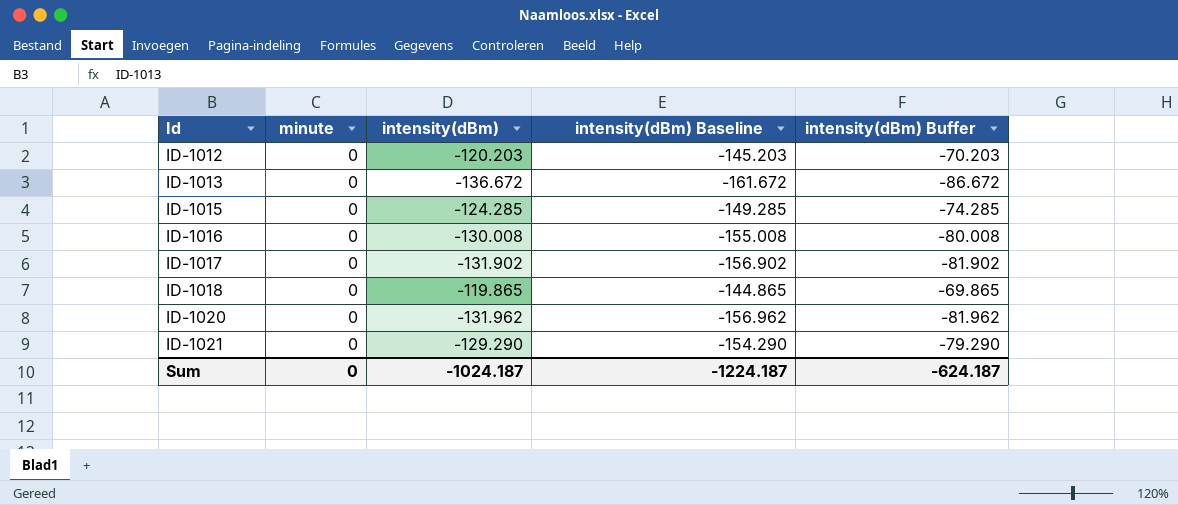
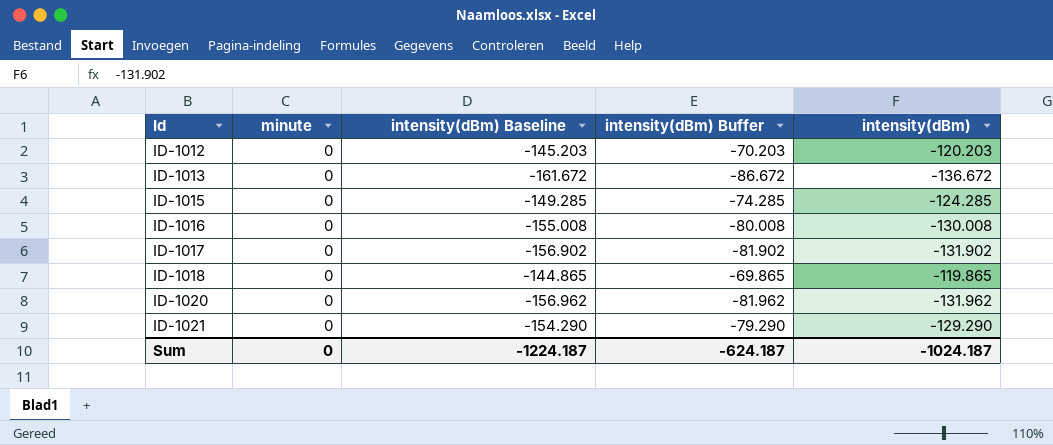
column intensity(dBm) | position: 3 -> 5

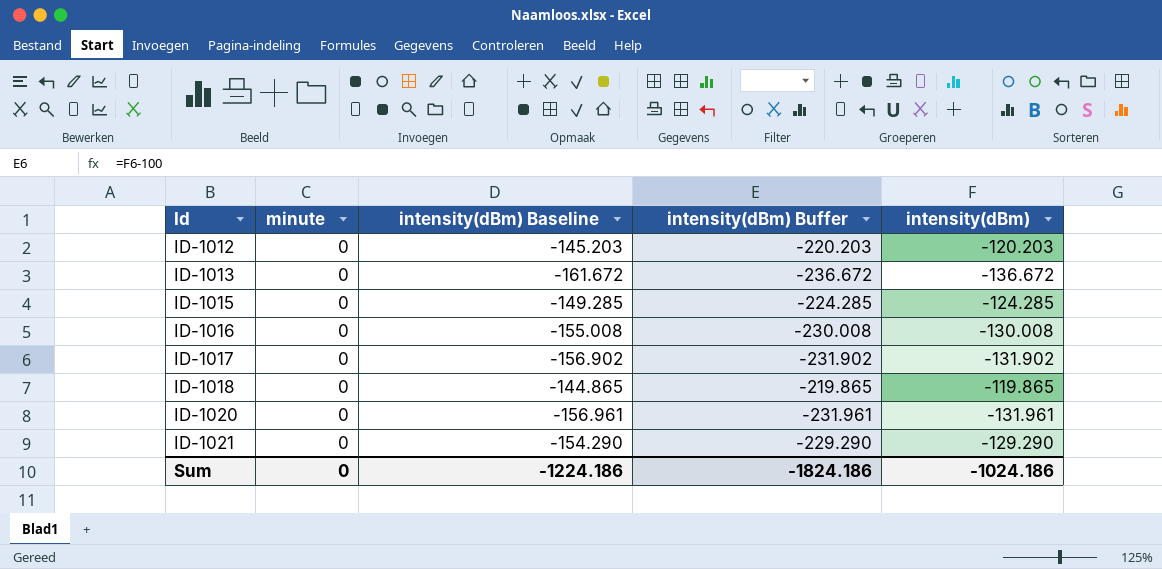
column intensity(dBm) Buffer | formula: [intensity(dBm)] + 50 -> [intensity(dBm)] - 100
ID-1020 | intensity(dBm) Baseline: -156.962 -> -156.961
ID-1020 | intensity(dBm): -131.962 -> -131.961
Sum | intensity(dBm) Baseline: -1224.187 -> -1224.186
Sum | intensity(dBm) Buffer: -624.187 -> -1824.186
Sum | intensity(dBm): -1024.187 -> -1024.186

